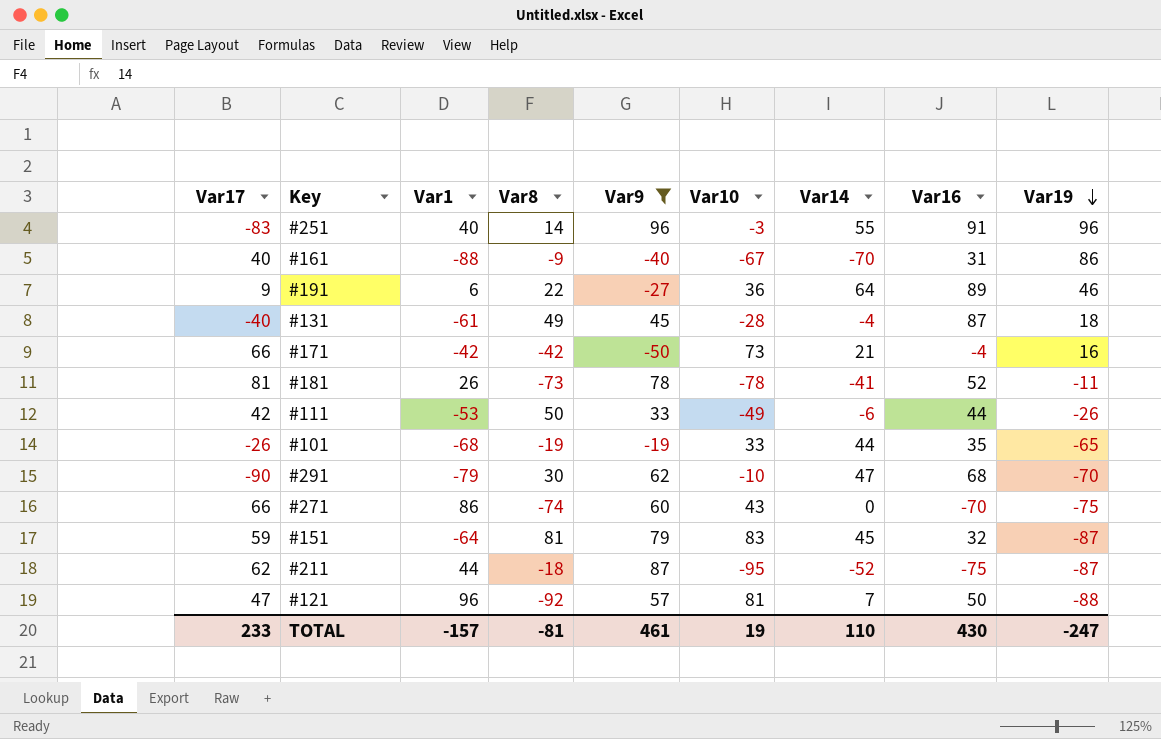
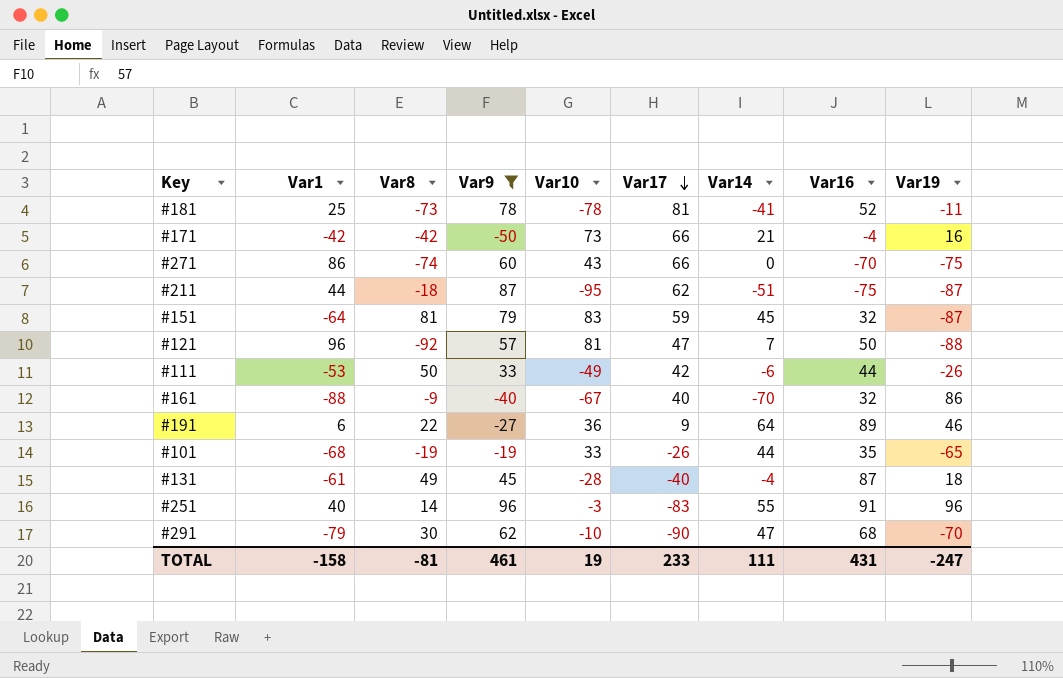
row order: Var19 descending -> Var17 descending
column Var17 | position: 1 -> 6
#181 | Var1: 26 -> 25
#211 | Var14: -52 -> -51
#161 | Var16: 31 -> 32
TOTAL | Var1: -157 -> -158
TOTAL | Var14: 110 -> 111
TOTAL | Var16: 430 -> 431

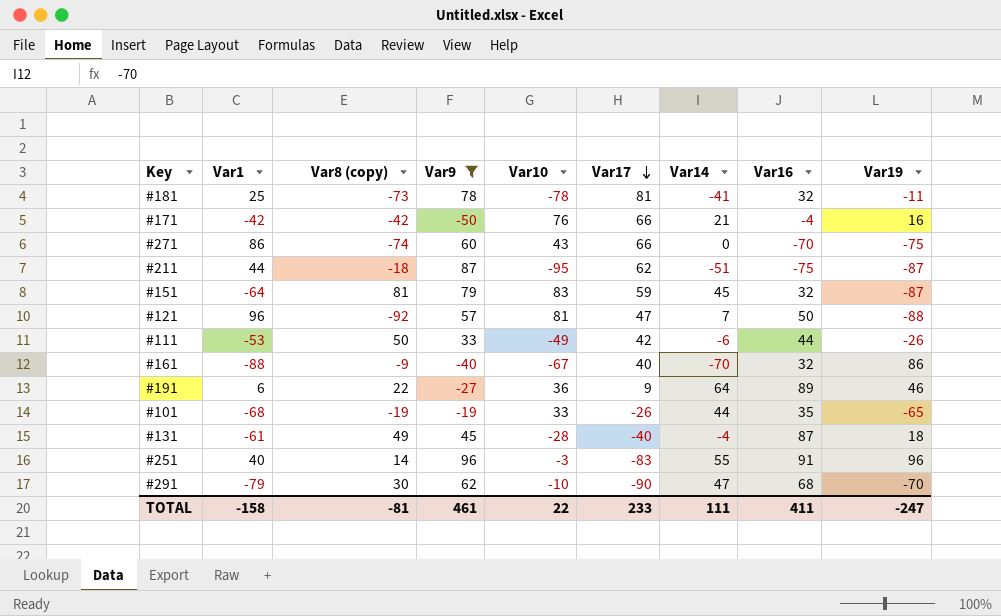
column name: Var8 -> Var8 (copy)
#181 | Var16: 52 -> 32
#171 | Var10: 73 -> 76
TOTAL | Var10: 19 -> 22
TOTAL | Var16: 431 -> 411

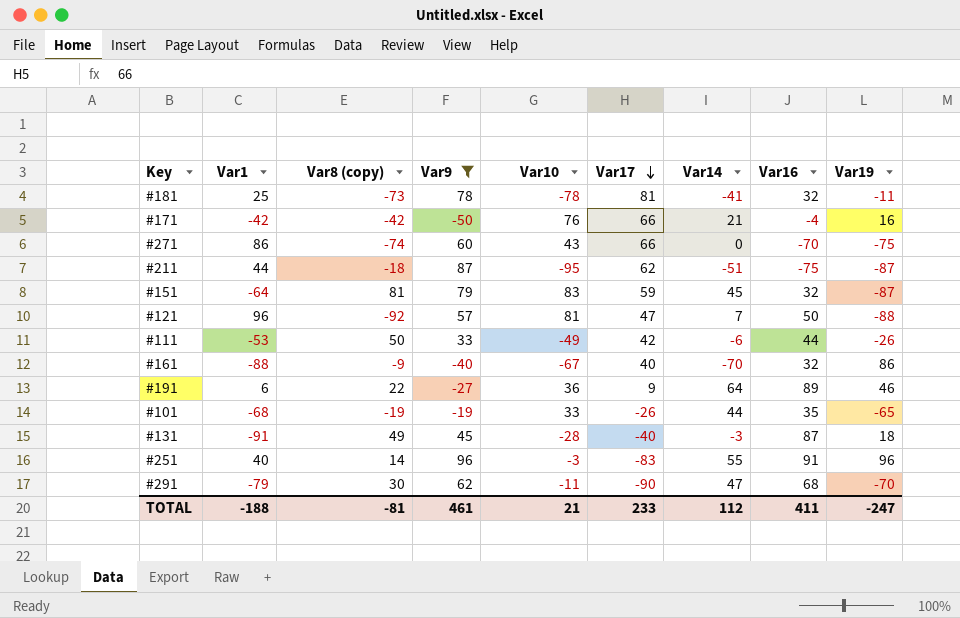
#131 | Var1: -61 -> -91
#131 | Var14: -4 -> -3
#291 | Var10: -10 -> -11
TOTAL | Var1: -158 -> -188
TOTAL | Var10: 22 -> 21
TOTAL | Var14: 111 -> 112

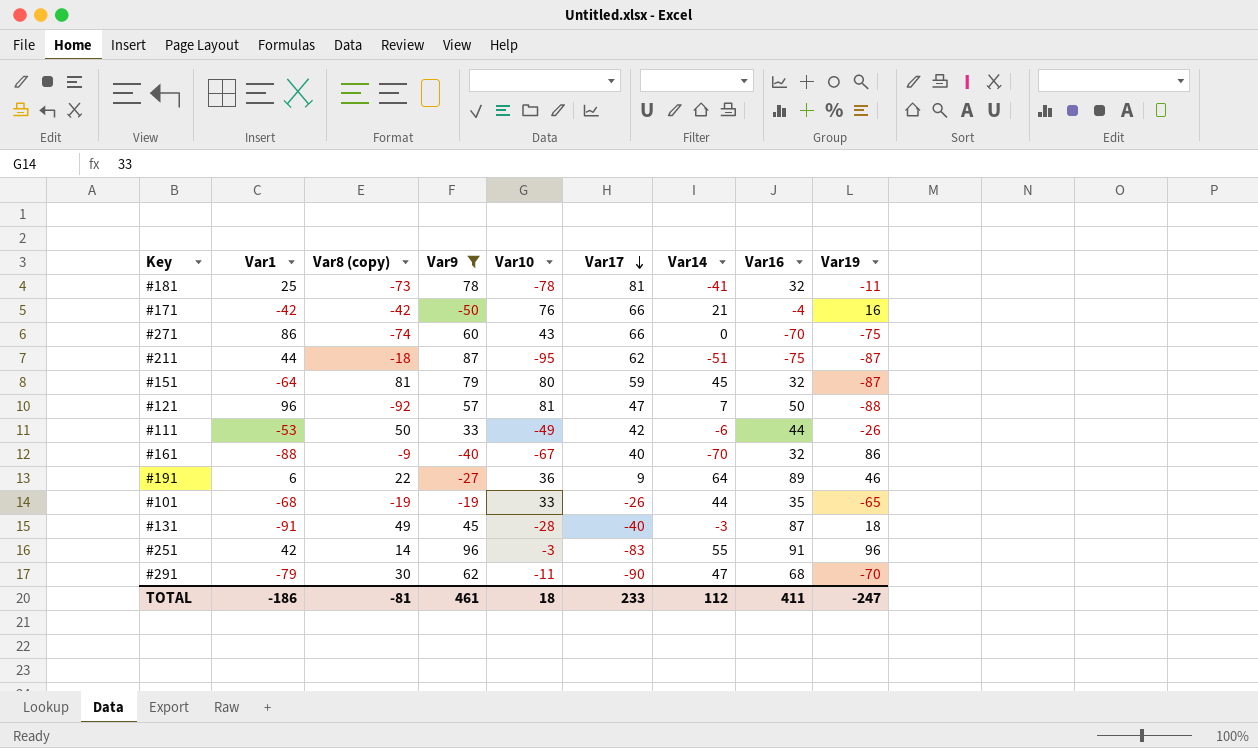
#151 | Var10: 83 -> 80
#251 | Var1: 40 -> 42
TOTAL | Var1: -188 -> -186
TOTAL | Var10: 21 -> 18

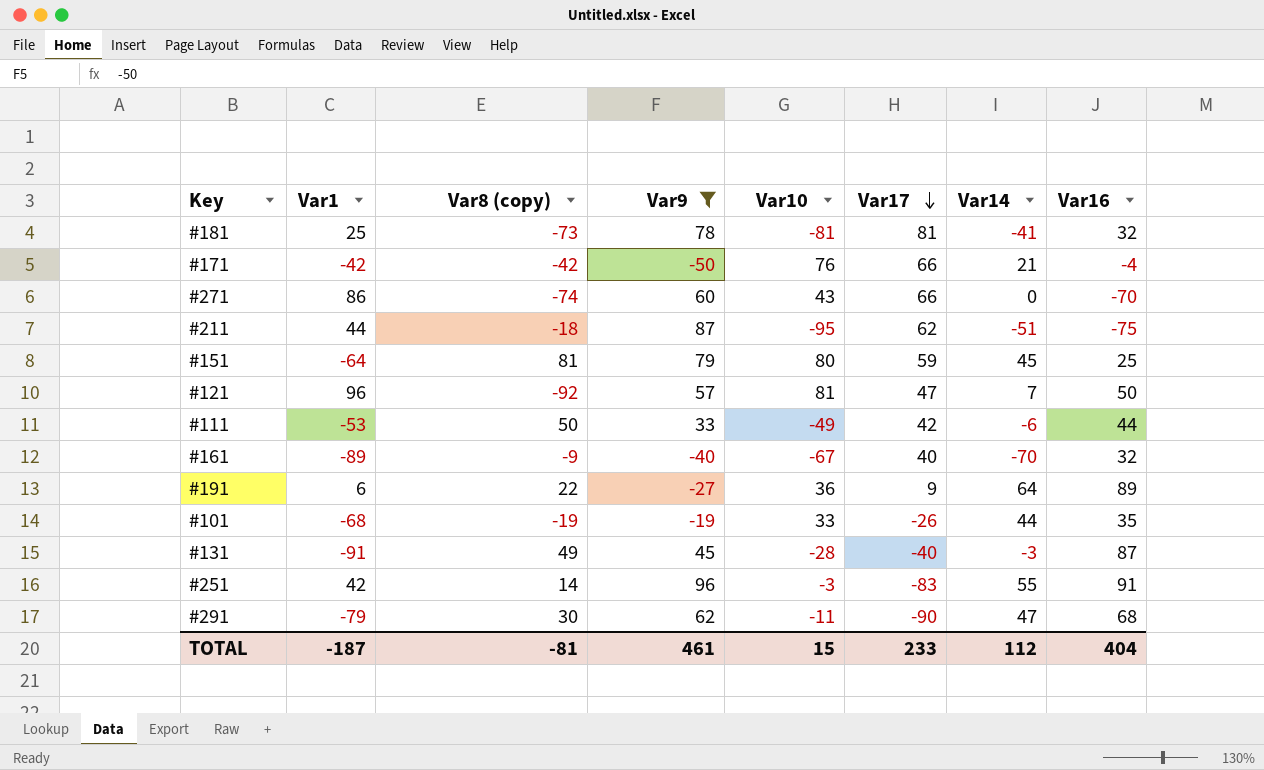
column Var19 | position: 9 -> none
#181 | Var10: -78 -> -81
#151 | Var16: 32 -> 25
#161 | Var1: -88 -> -89
TOTAL | Var1: -186 -> -187
TOTAL | Var10: 18 -> 15
TOTAL | Var16: 411 -> 404

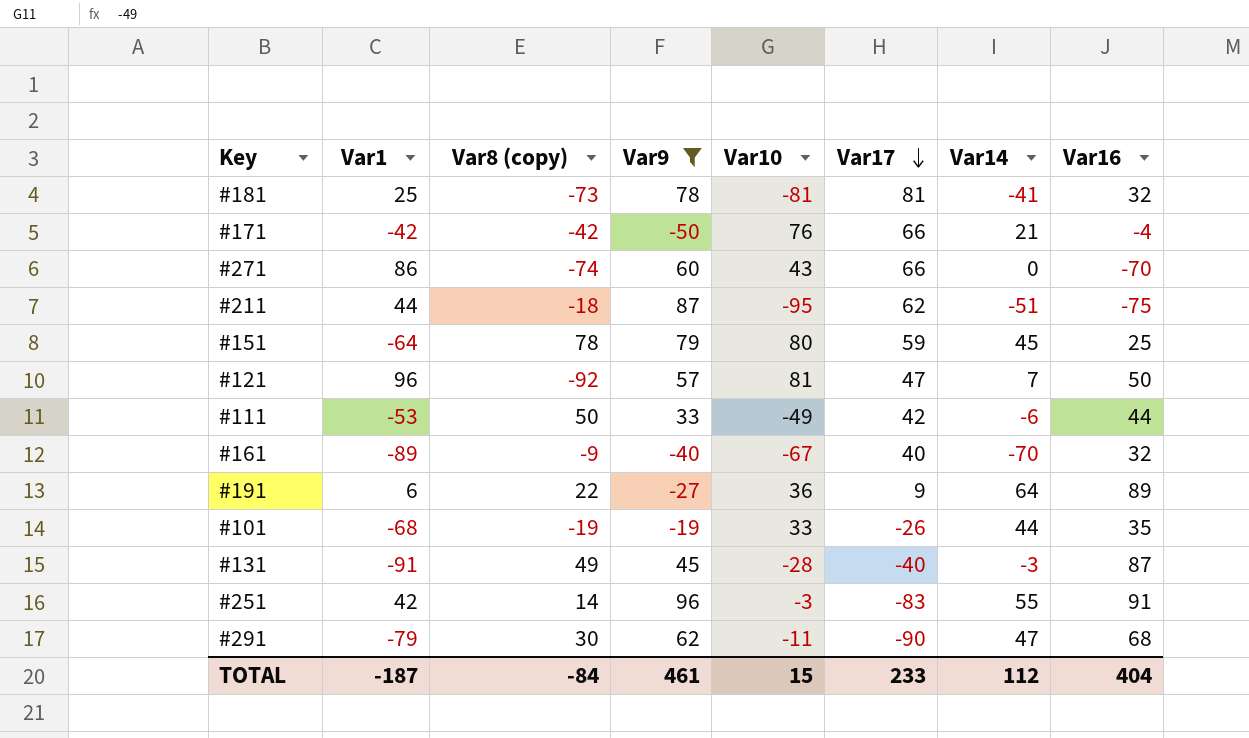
#151 | Var8 (copy): 81 -> 78
TOTAL | Var8 (copy): -81 -> -84

